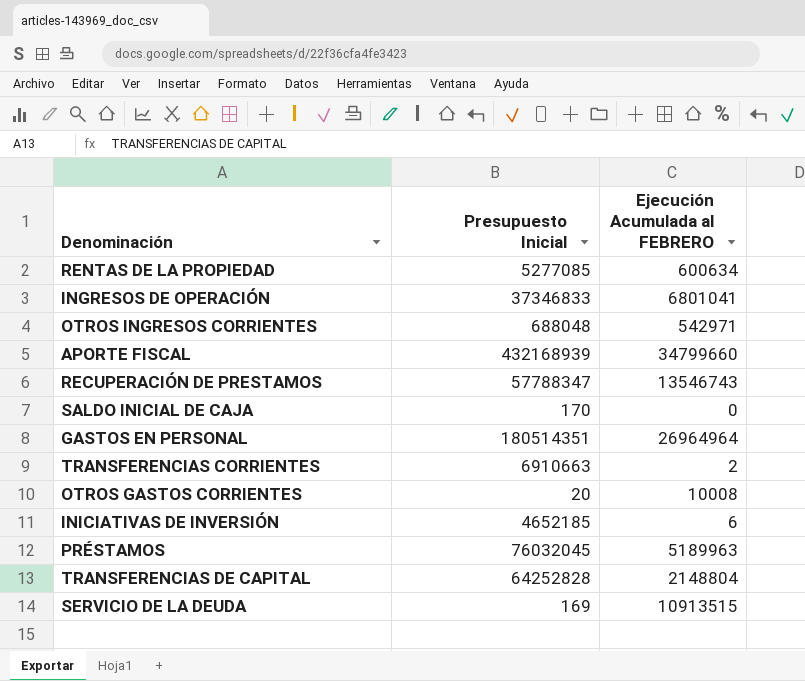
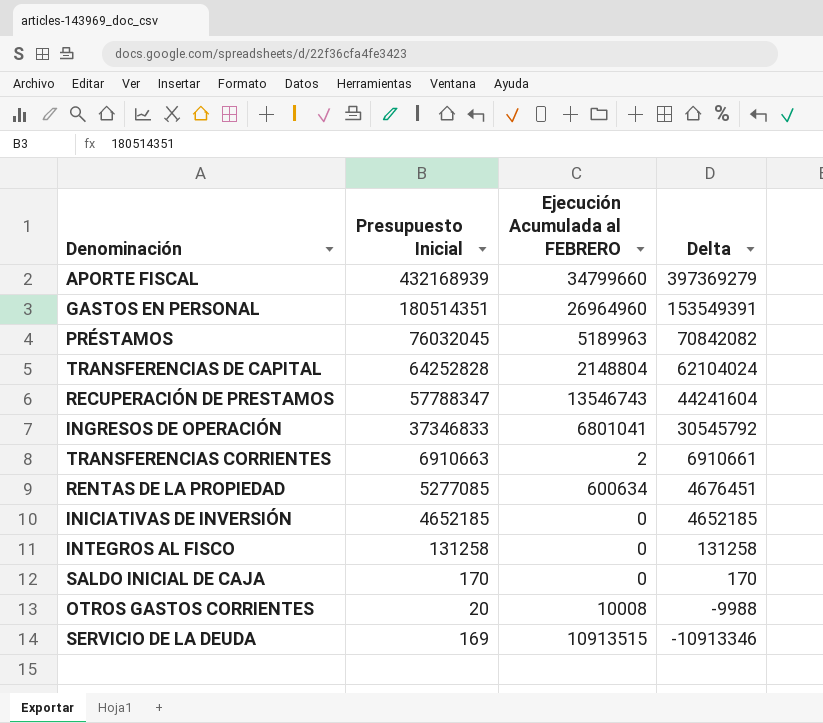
row order: none -> Delta descending
column Delta | formula: none -> [Presupuesto Inicial] - [Ejecución Acumulada al FEBRERO]
row OTROS INGRESOS CORRIENTES: 688048 | 542971 -> none
GASTOS EN PERSONAL | Ejecución Acumulada al FEBRERO: 26964964 -> 26964960
INICIATIVAS DE INVERSIÓN | Ejecución Acumulada al FEBRERO: 6 -> 0
row INTEGROS AL FISCO: none -> 131258 | 0 | 131258

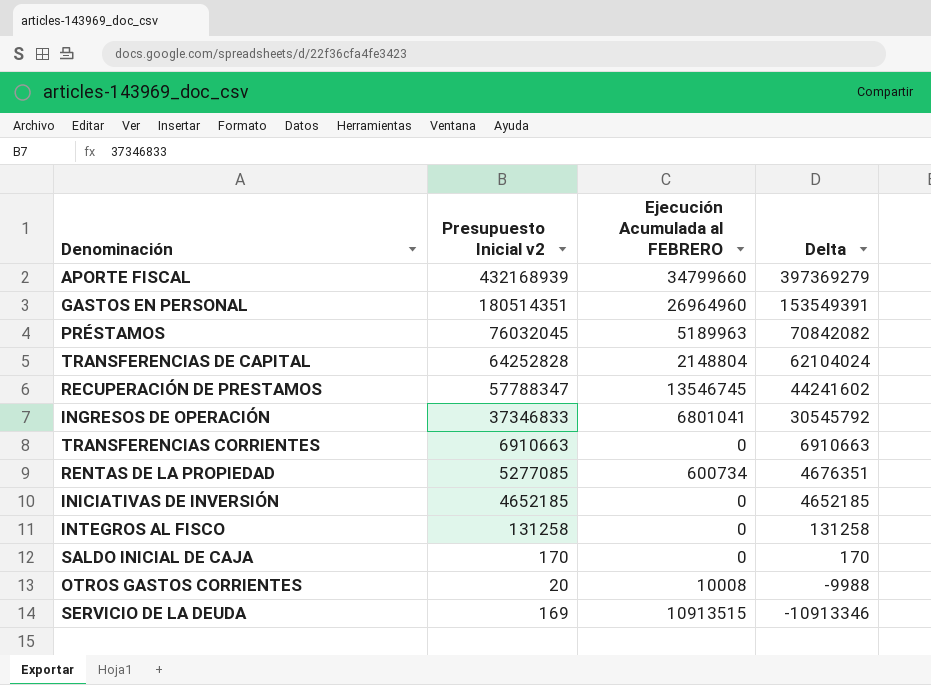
column name: Presupuesto Inicial -> Presupuesto Inicial v2
RECUPERACIÓN DE PRESTAMOS | Ejecución Acumulada al FEBRERO: 13546743 -> 13546745
RECUPERACIÓN DE PRESTAMOS | Delta: 44241604 -> 44241602
TRANSFERENCIAS CORRIENTES | Ejecución Acumulada al FEBRERO: 2 -> 0
TRANSFERENCIAS CORRIENTES | Delta: 6910661 -> 6910663
RENTAS DE LA PROPIEDAD | Ejecución Acumulada al FEBRERO: 600634 -> 600734
RENTAS DE LA PROPIEDAD | Delta: 4676451 -> 4676351

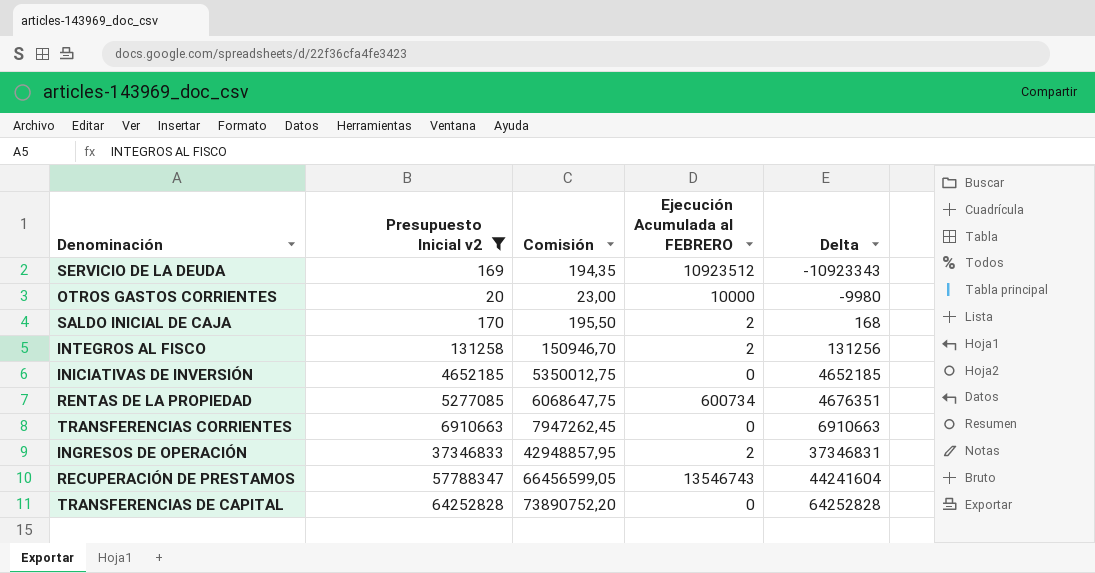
filter: none -> Presupuesto Inicial v2 <= 64252828
row order: Delta descending -> Delta ascending
column Comisión | formula: none -> [Presupuesto Inicial v2] * 1,15
SERVICIO DE LA DEUDA | Ejecución Acumulada al FEBRERO: 10913515 -> 10923512
SERVICIO DE LA DEUDA | Delta: -10913346 -> -10923343
OTROS GASTOS CORRIENTES | Ejecución Acumulada al FEBRERO: 10008 -> 10000
OTROS GASTOS CORRIENTES | Delta: -9988 -> -9980
SALDO INICIAL DE CAJA | Ejecución Acumulada al FEBRERO: 0 -> 2
SALDO INICIAL DE CAJA | Delta: 170 -> 168
INTEGROS AL FISCO | Ejecución Acumulada al FEBRERO: 0 -> 2
INTEGROS AL FISCO | Delta: 131258 -> 131256
INGRESOS DE OPERACIÓN | Ejecución Acumulada al FEBRERO: 6801041 -> 2
INGRESOS DE OPERACIÓN | Delta: 30545792 -> 37346831
RECUPERACIÓN DE PRESTAMOS | Ejecución Acumulada al FEBRERO: 13546745 -> 13546743
RECUPERACIÓN DE PRESTAMOS | Delta: 44241602 -> 44241604
TRANSFERENCIAS DE CAPITAL | Ejecución Acumulada al FEBRERO: 2148804 -> 0
TRANSFERENCIAS DE CAPITAL | Delta: 62104024 -> 64252828

